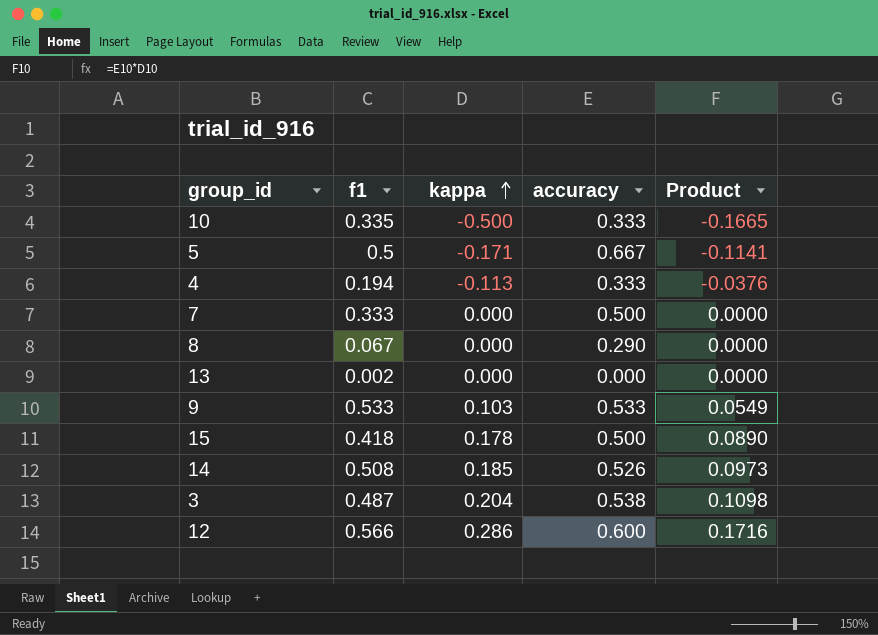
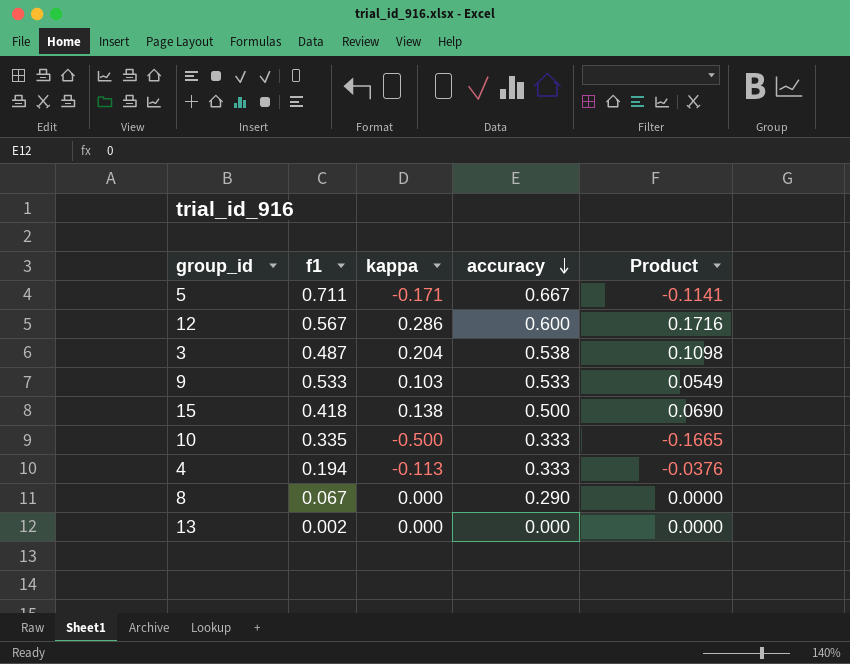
row order: kappa ascending -> accuracy descending
row 7: 0.333 | 0.000 | 0.500 | 0.0000 -> none
row 14: 0.508 | 0.185 | 0.526 | 0.0973 -> none
5 | f1: 0.5 -> 0.711
12 | f1: 0.566 -> 0.567
15 | kappa: 0.178 -> 0.138
15 | Product: 0.0890 -> 0.0690

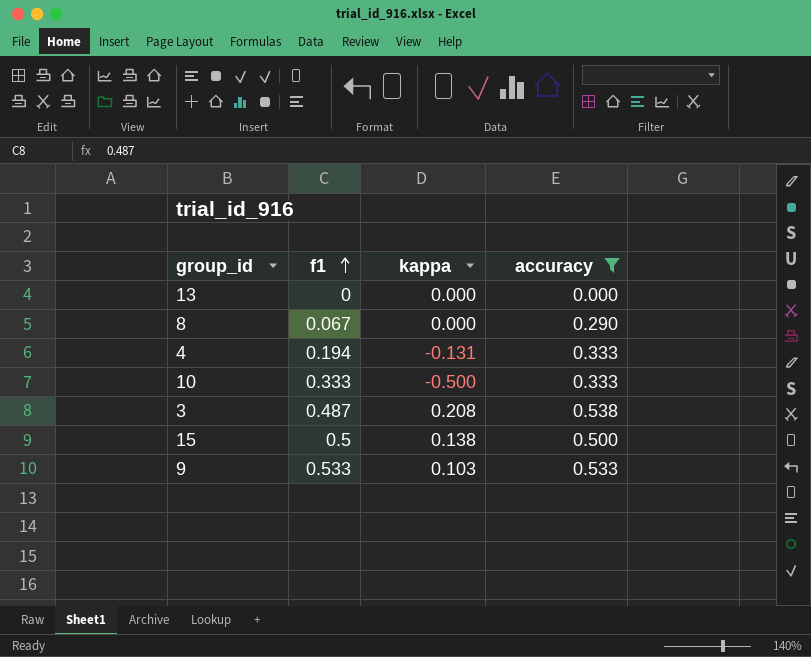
filter: none -> accuracy <= 0.538
row order: accuracy descending -> f1 ascending
column Product | formula: [kappa] * [accuracy] -> none
13 | f1: 0.002 -> 0
4 | kappa: -0.113 -> -0.131
10 | f1: 0.335 -> 0.333
3 | kappa: 0.204 -> 0.208
15 | f1: 0.418 -> 0.5

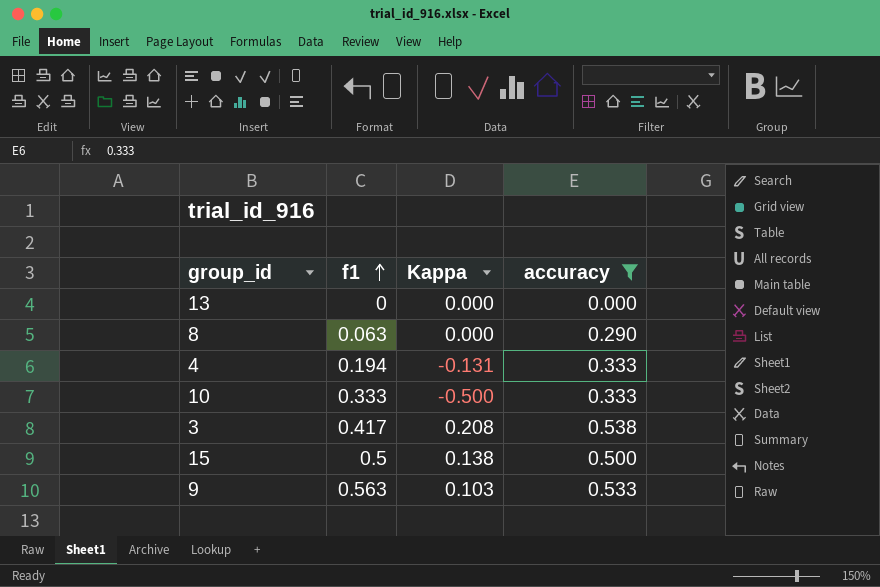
column name: kappa -> Kappa
8 | f1: 0.067 -> 0.063
3 | f1: 0.487 -> 0.417
9 | f1: 0.533 -> 0.563

